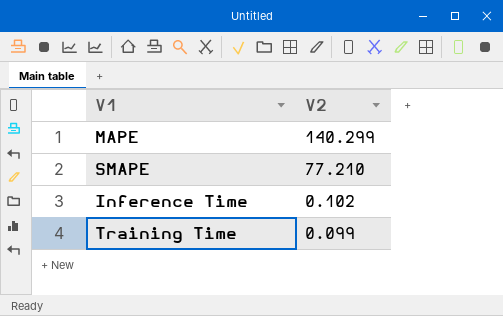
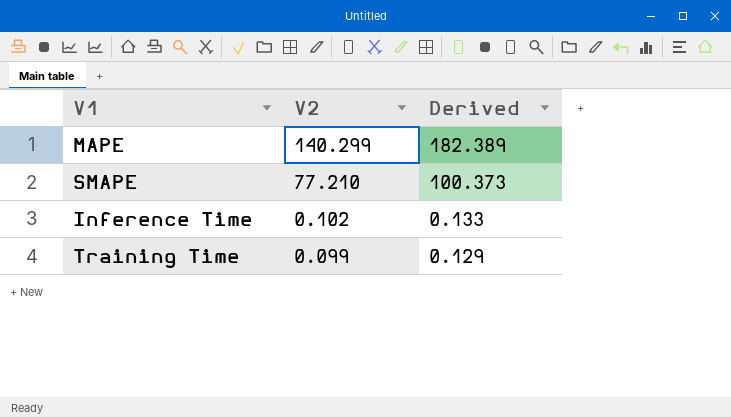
column Derived | formula: none -> [V2] * 1.3

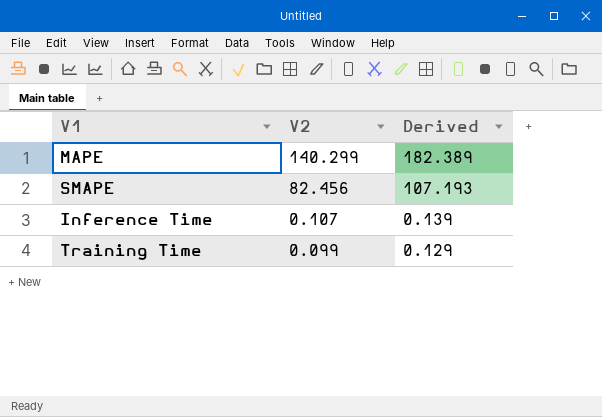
SMAPE | V2: 77.210 -> 82.456
SMAPE | Derived: 100.373 -> 107.193
Inference Time | V2: 0.102 -> 0.107
Inference Time | Derived: 0.133 -> 0.139

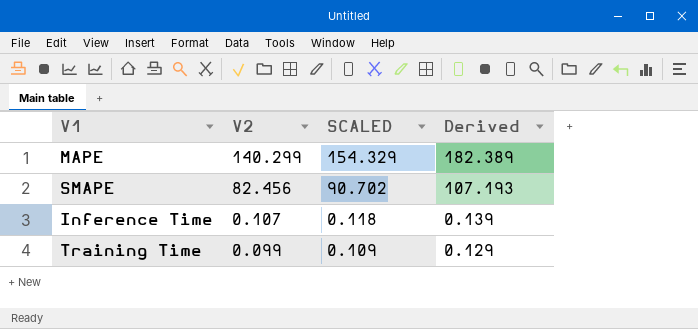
column SCALED | formula: none -> [V2] * 1.1

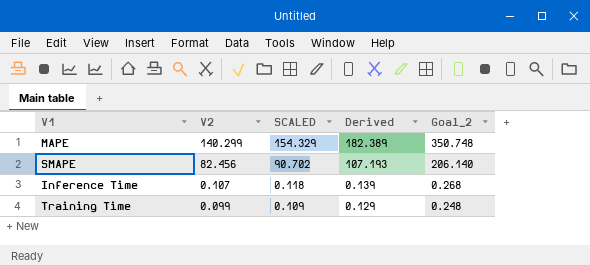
column Goal_2 | formula: none -> [V2] * 2.5

